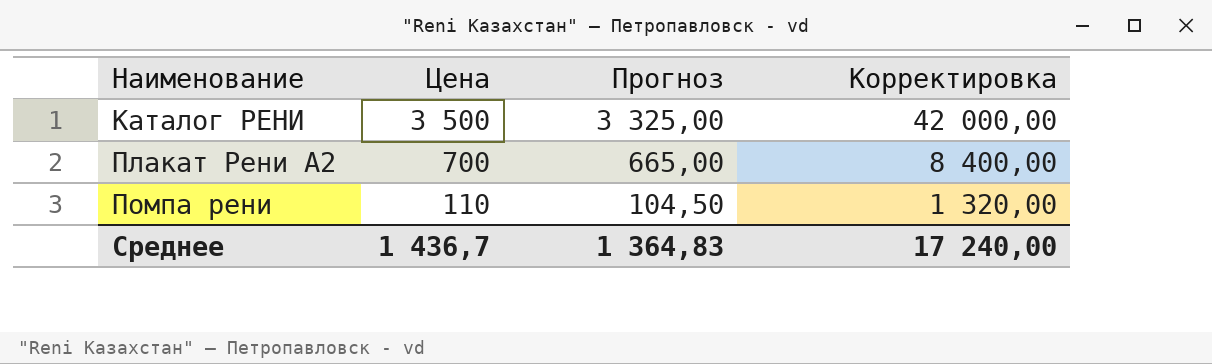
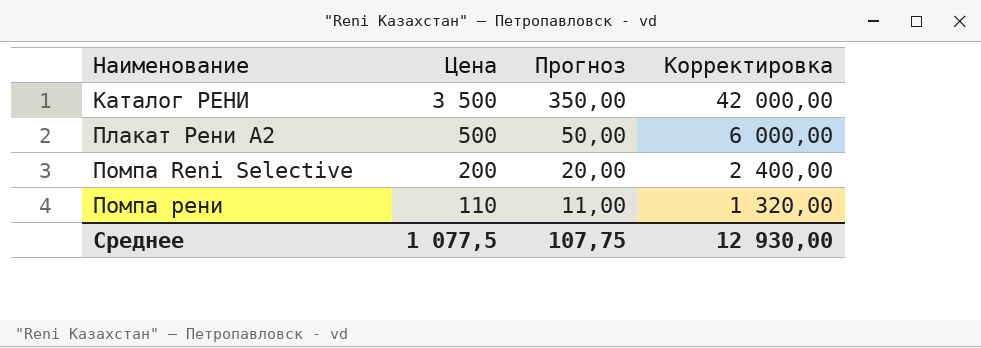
column Прогноз | formula: [Цена] * 0,95 -> [Цена] * 0,1
Плакат Рени А2 | Цена: 700 -> 500
Плакат Рени А2 | Корректировка: 8 400,00 -> 6 000,00
row Помпа Reni Selective: none -> 200 | 20,00 | 2 400,00
Среднее | Цена: 1 436,7 -> 1 077,5
Среднее | Прогноз: 1 364,83 -> 107,75
Среднее | Корректировка: 17 240,00 -> 12 930,00

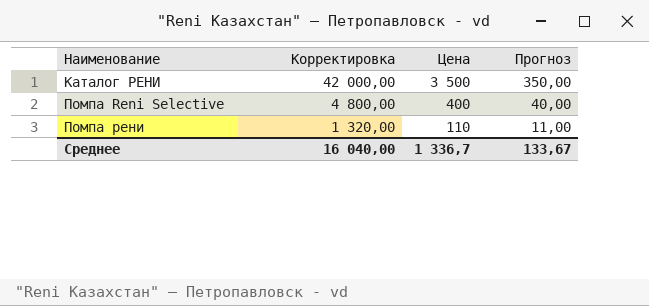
column Корректировка | position: 4 -> 2
row Плакат Рени А2: 500 | 50,00 | 6 000,00 -> none
Помпа Reni Selective | Корректировка: 2 400,00 -> 4 800,00
Помпа Reni Selective | Цена: 200 -> 400
Помпа Reni Selective | Прогноз: 20,00 -> 40,00
Среднее | Корректировка: 12 930,00 -> 16 040,00
Среднее | Цена: 1 077,5 -> 1 336,7
Среднее | Прогноз: 107,75 -> 133,67

